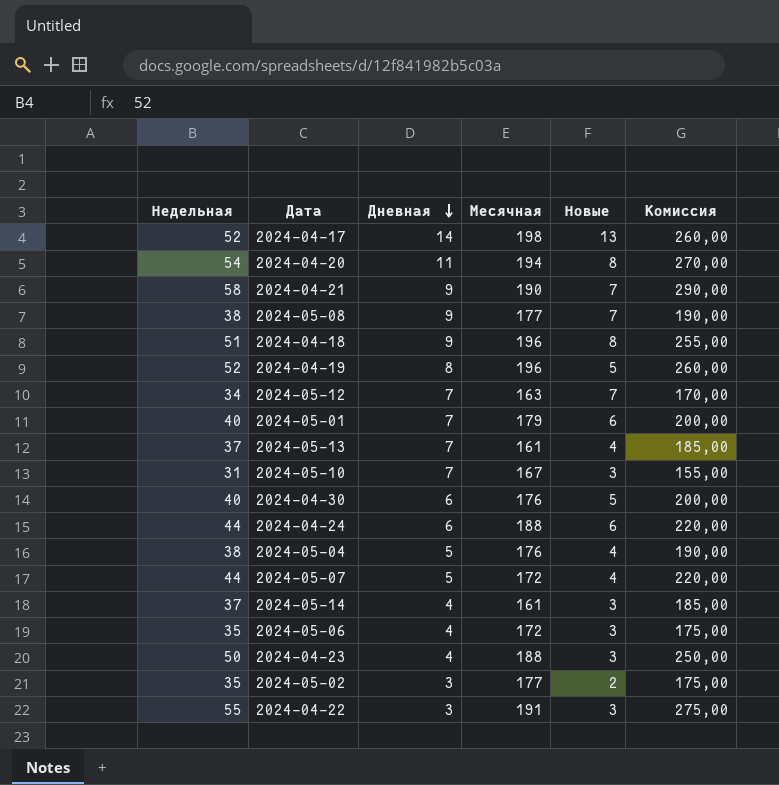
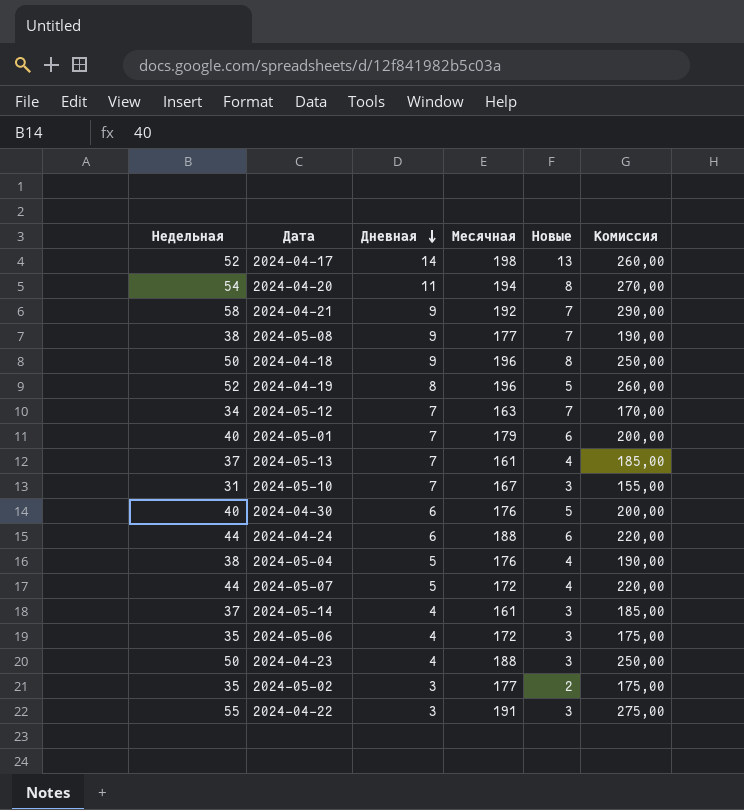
2024-04-21 | Месячная: 190 -> 192
2024-04-18 | Недельная: 51 -> 50
2024-04-18 | Комиссия: 255,00 -> 250,00

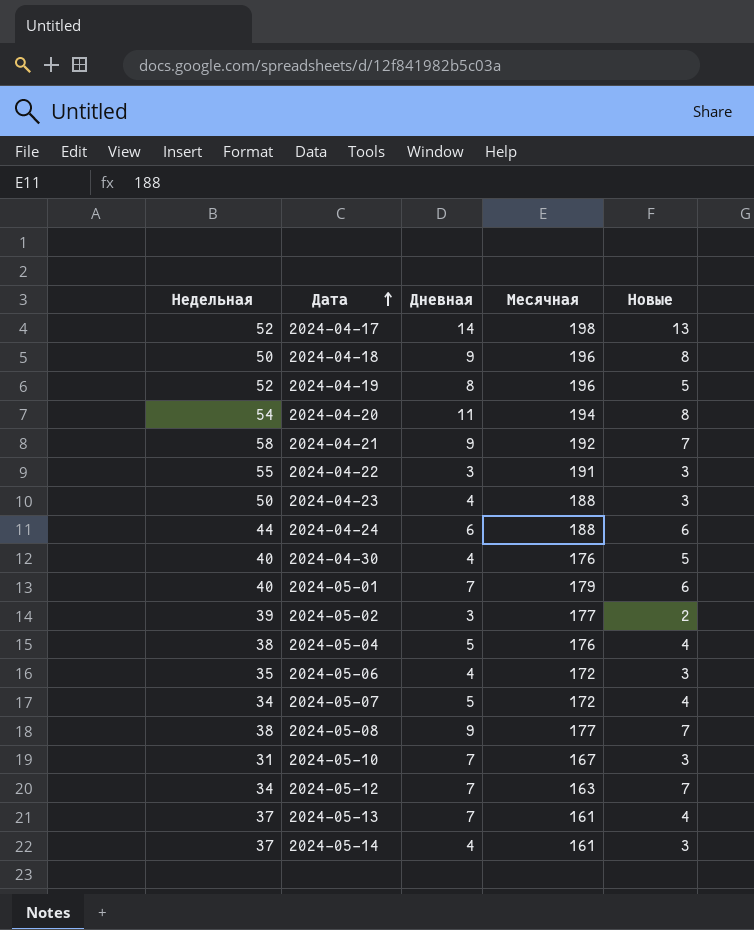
row order: Дневная descending -> Дата ascending
column Комиссия | formula: [Недельная] * 5 -> none
2024-04-30 | Дневная: 6 -> 4
2024-05-02 | Недельная: 35 -> 39
2024-05-07 | Недельная: 44 -> 34

